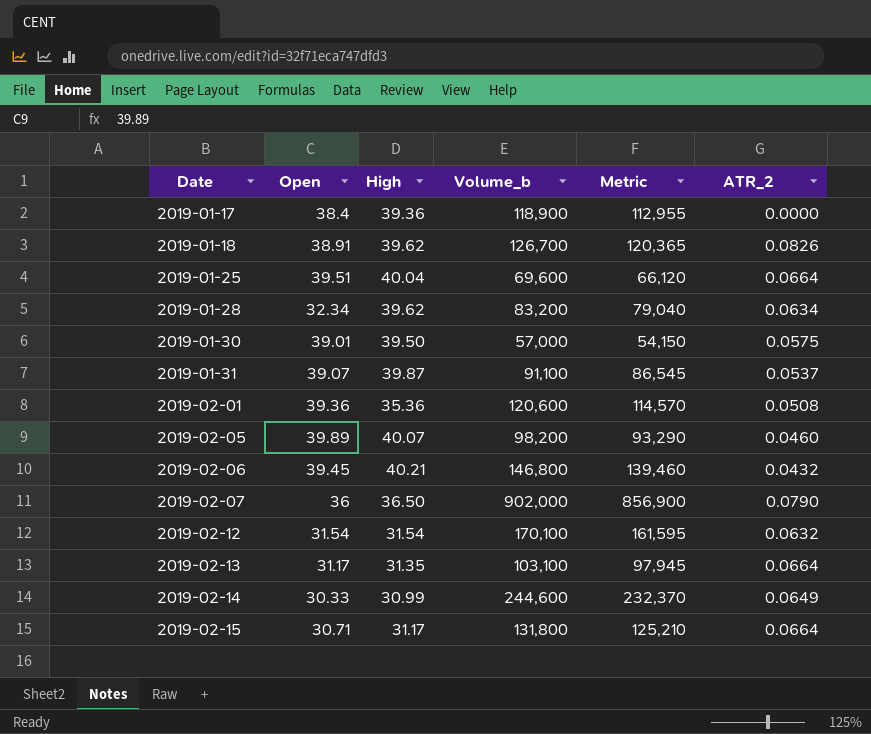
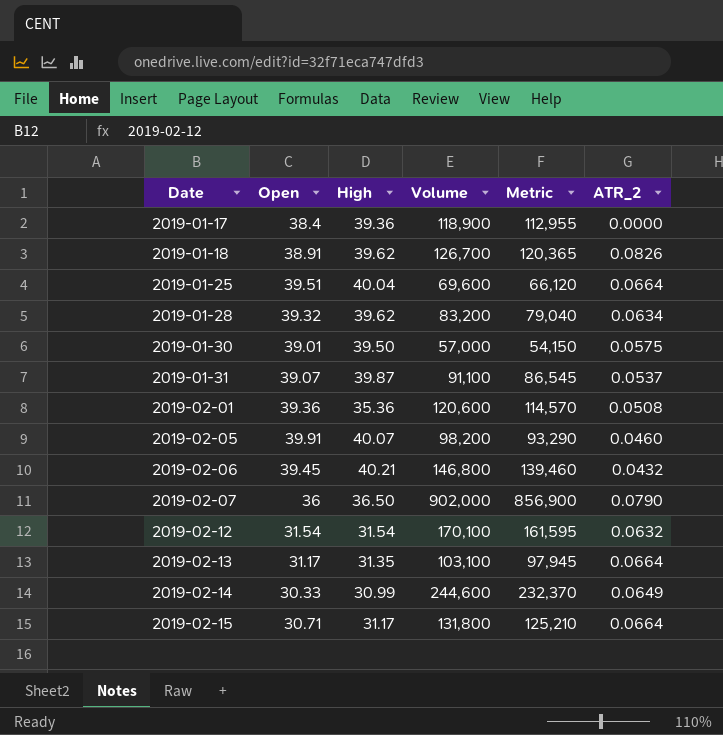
column name: Volume_b -> Volume
2019-01-28 | Open: 32.34 -> 39.32
2019-02-05 | Open: 39.89 -> 39.91

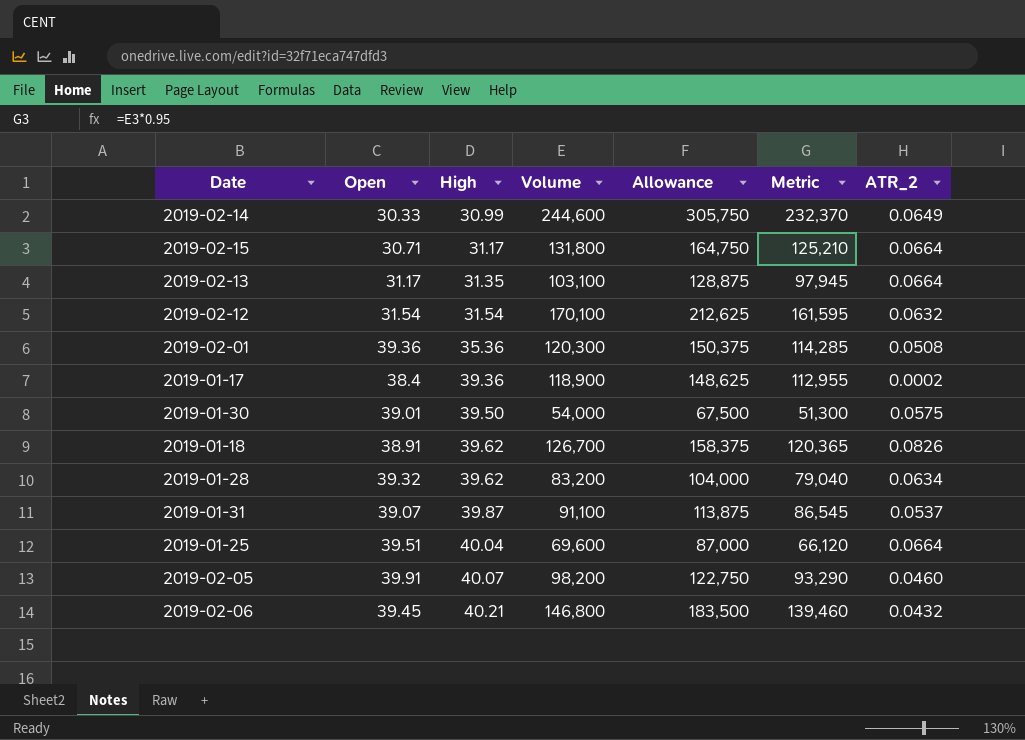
row order: Date ascending -> High ascending
column Allowance | formula: none -> [Volume] * 1.25
row 2019-02-07: 36 | 36.50 | 902,000 | 856,900 | 0.0790 -> none
2019-02-01 | Volume: 120,600 -> 120,300
2019-02-01 | Metric: 114,570 -> 114,285
2019-01-17 | ATR_2: 0.0000 -> 0.0002
2019-01-30 | Volume: 57,000 -> 54,000
2019-01-30 | Metric: 54,150 -> 51,300

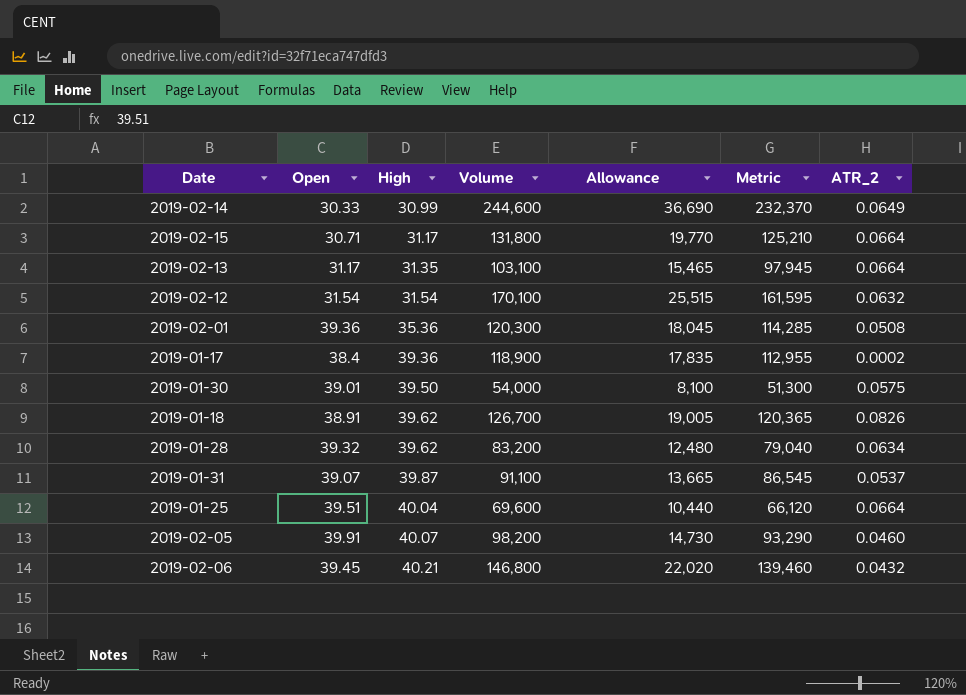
column Allowance | formula: [Volume] * 1.25 -> [Volume] * 0.15

